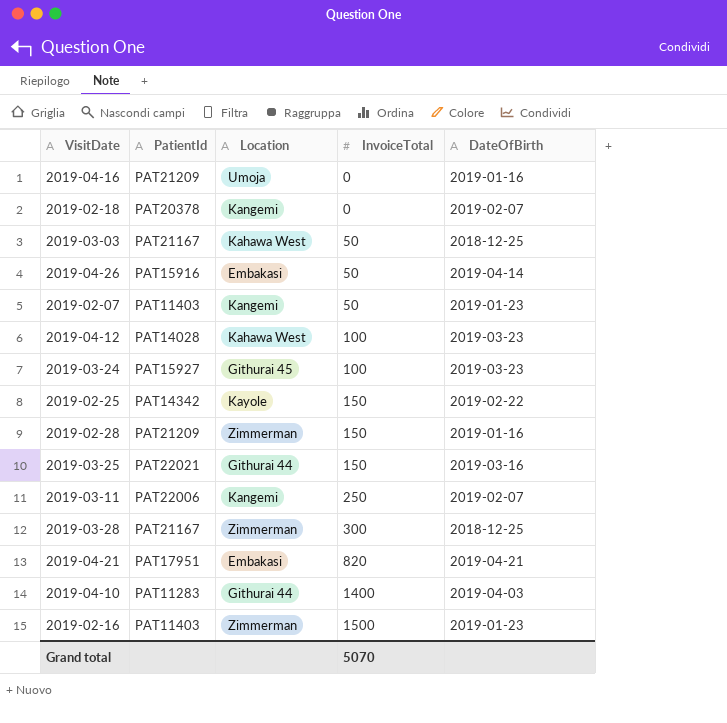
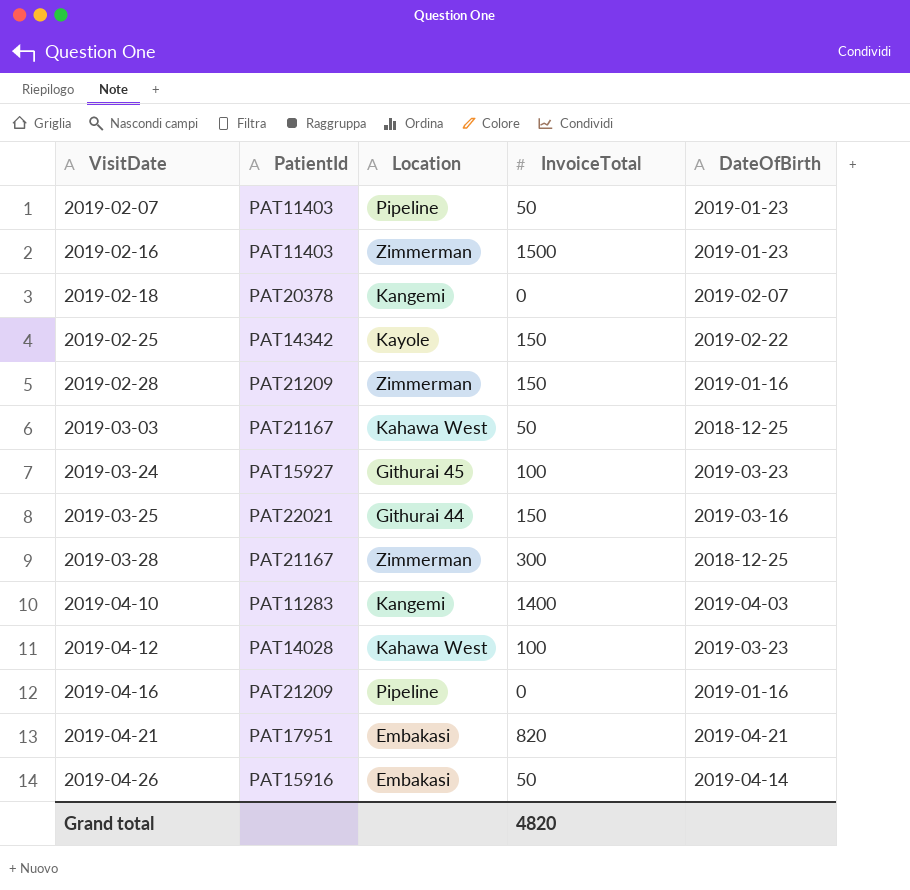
row order: InvoiceTotal ascending -> VisitDate ascending
row 2019-03-11: PAT22006 | Kangemi | 250 | 2019-02-07 -> none
2019-02-07 | Location: Kangemi -> Pipeline
2019-04-10 | Location: Githurai 44 -> Kangemi
2019-04-16 | Location: Umoja -> Pipeline
Grand total | InvoiceTotal: 5070 -> 4820

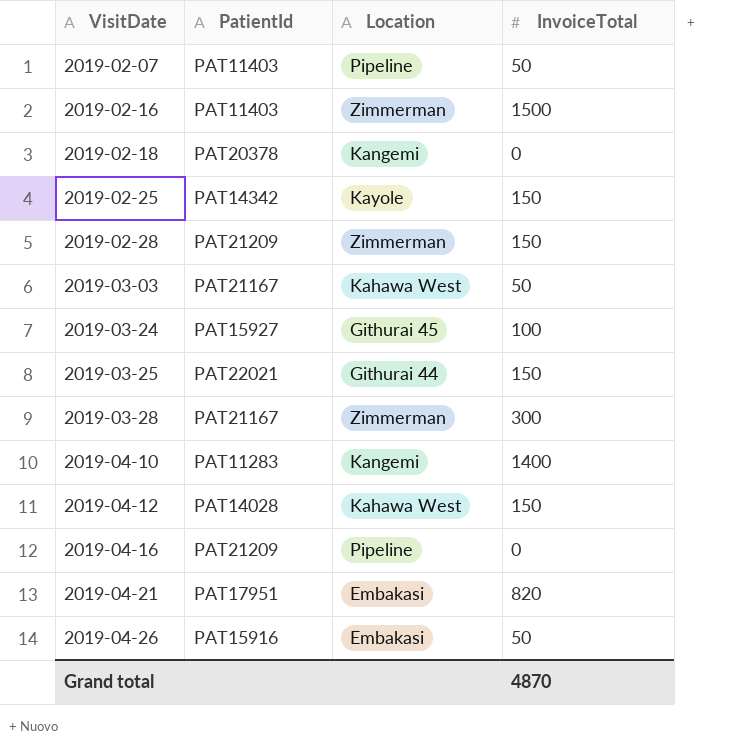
column DateOfBirth | position: 5 -> none
2019-04-12 | InvoiceTotal: 100 -> 150
Grand total | InvoiceTotal: 4820 -> 4870

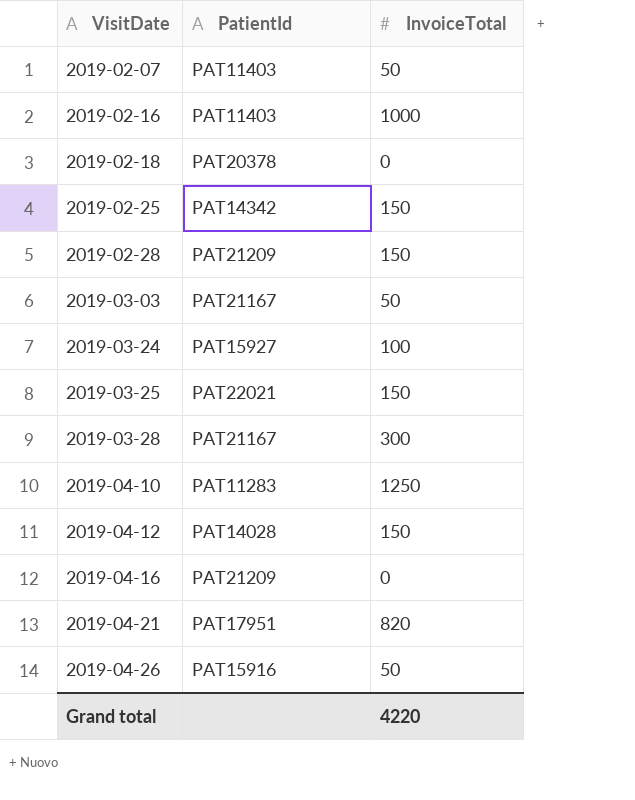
column Location | position: 3 -> none
2019-02-16 | InvoiceTotal: 1500 -> 1000
2019-04-10 | InvoiceTotal: 1400 -> 1250
Grand total | InvoiceTotal: 4870 -> 4220

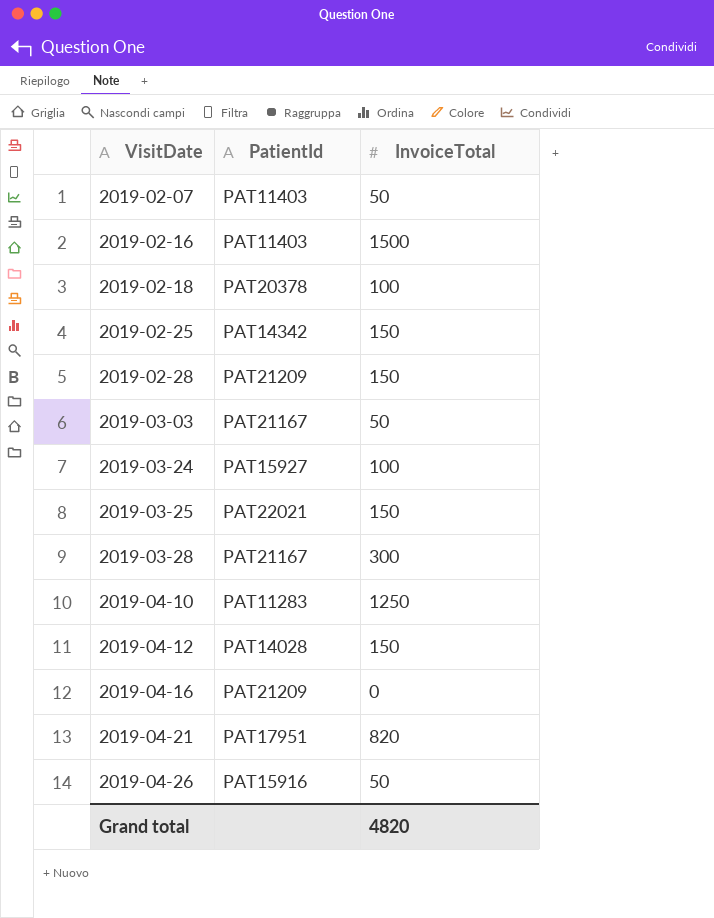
2019-02-16 | InvoiceTotal: 1000 -> 1500
2019-02-18 | InvoiceTotal: 0 -> 100
Grand total | InvoiceTotal: 4220 -> 4820

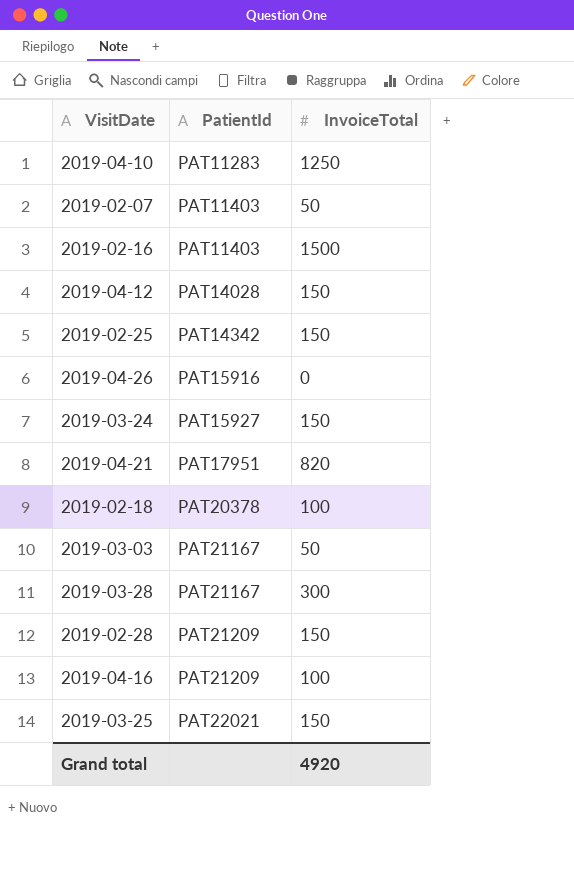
row order: VisitDate ascending -> PatientId ascending
2019-04-26 | InvoiceTotal: 50 -> 0
2019-03-24 | InvoiceTotal: 100 -> 150
2019-04-16 | InvoiceTotal: 0 -> 100
Grand total | InvoiceTotal: 4820 -> 4920

